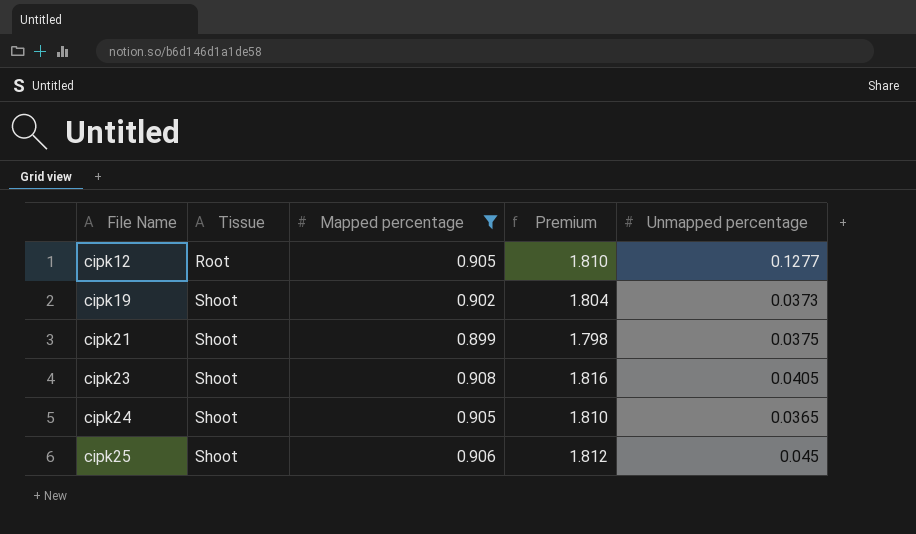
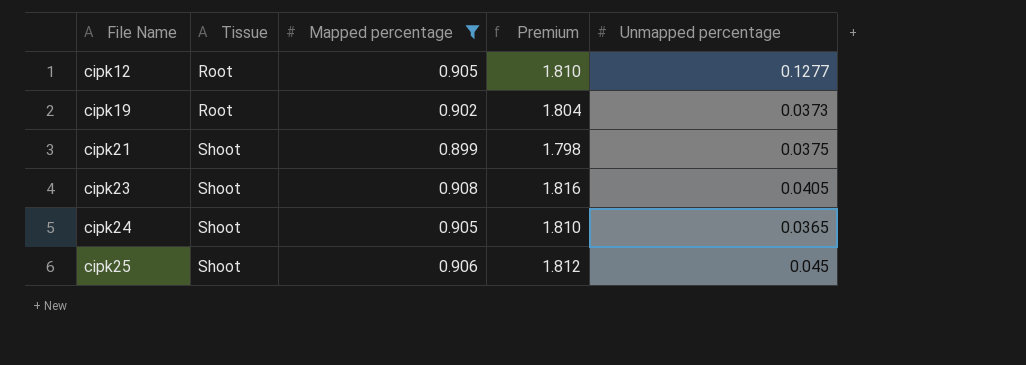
cipk19 | Tissue: Shoot -> Root

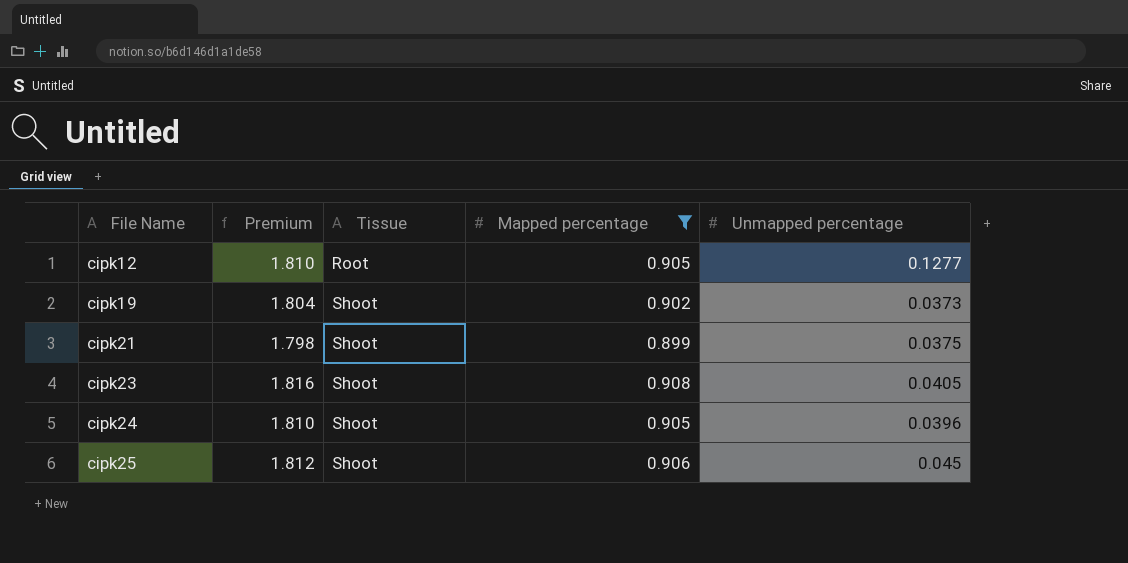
column Premium | position: 4 -> 2
cipk19 | Tissue: Root -> Shoot
cipk24 | Unmapped percentage: 0.0365 -> 0.0396

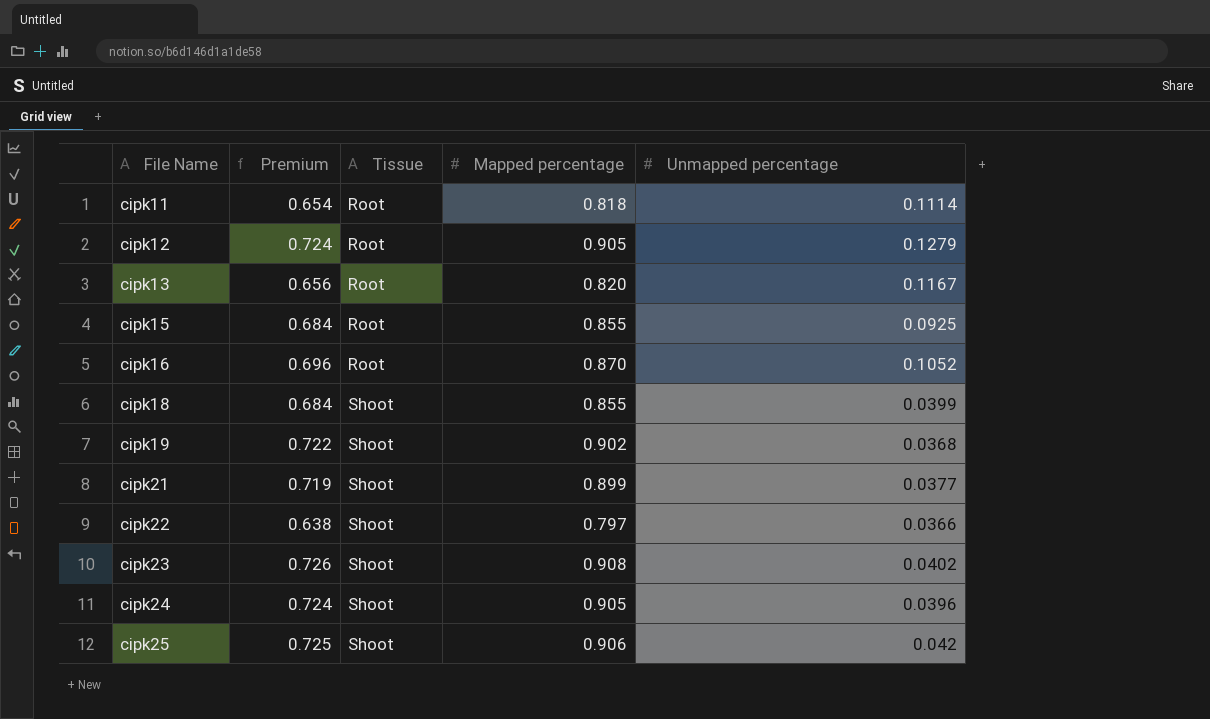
filter: Mapped percentage >= 0.899 -> none
column Premium | formula: [Mapped percentage] * 2 -> [Mapped percentage] * 0.8
cipk12 | Unmapped percentage: 0.1277 -> 0.1279
cipk19 | Unmapped percentage: 0.0373 -> 0.0368
cipk21 | Unmapped percentage: 0.0375 -> 0.0377
cipk23 | Unmapped percentage: 0.0405 -> 0.0402
cipk25 | Unmapped percentage: 0.045 -> 0.042

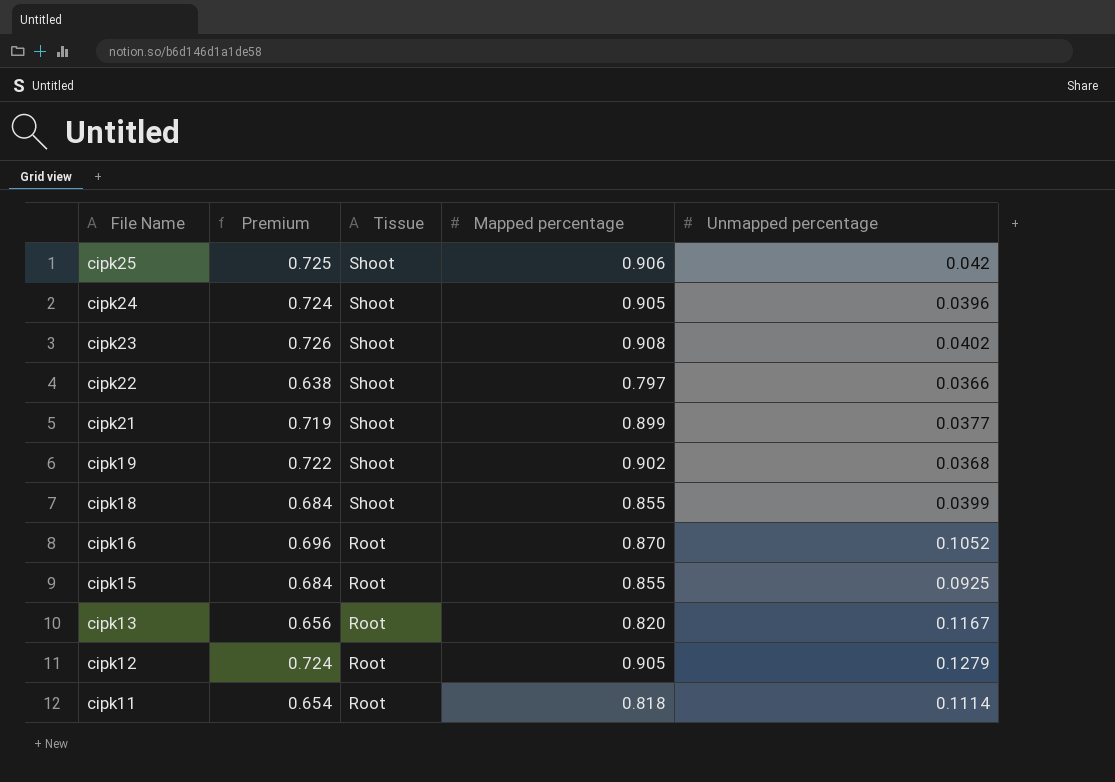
row order: File Name ascending -> File Name descending

